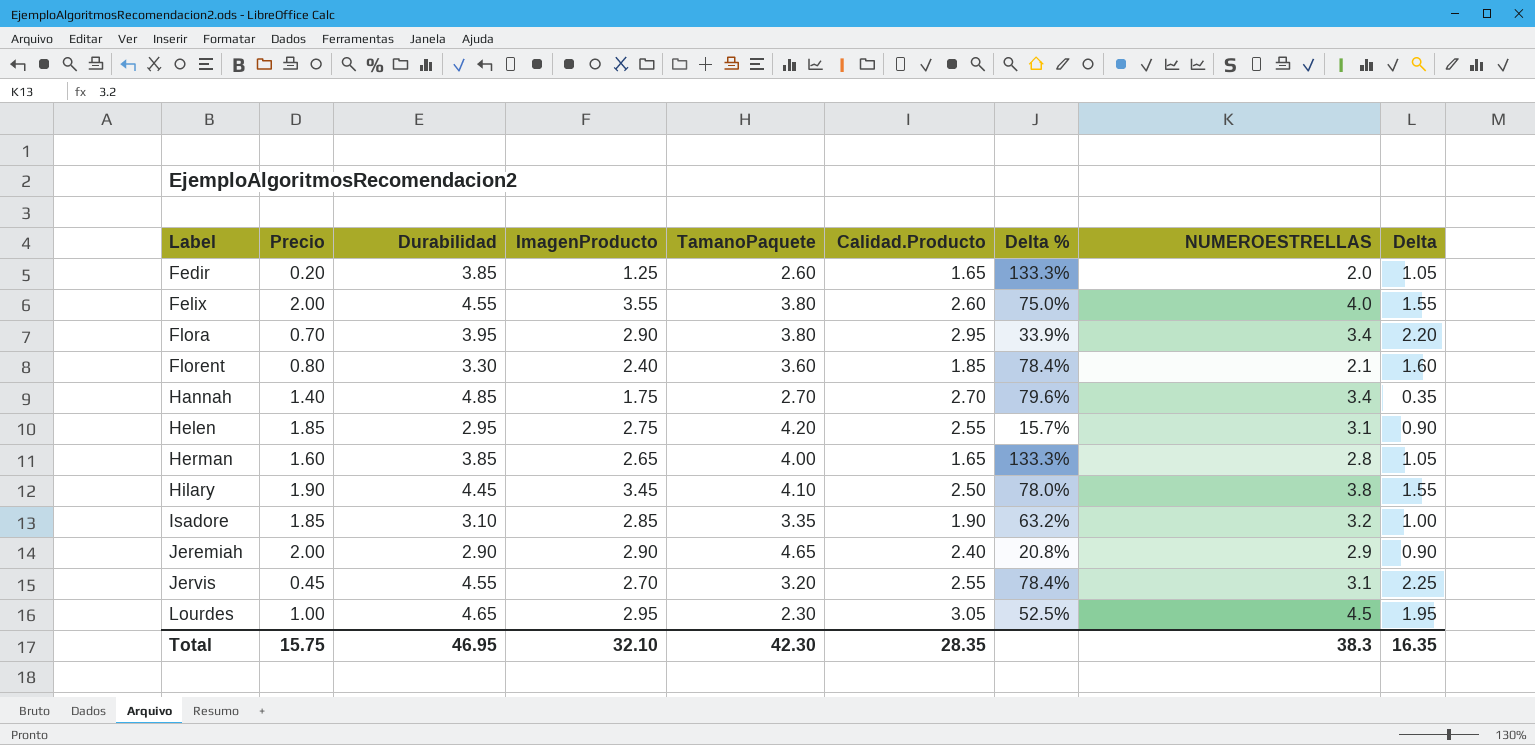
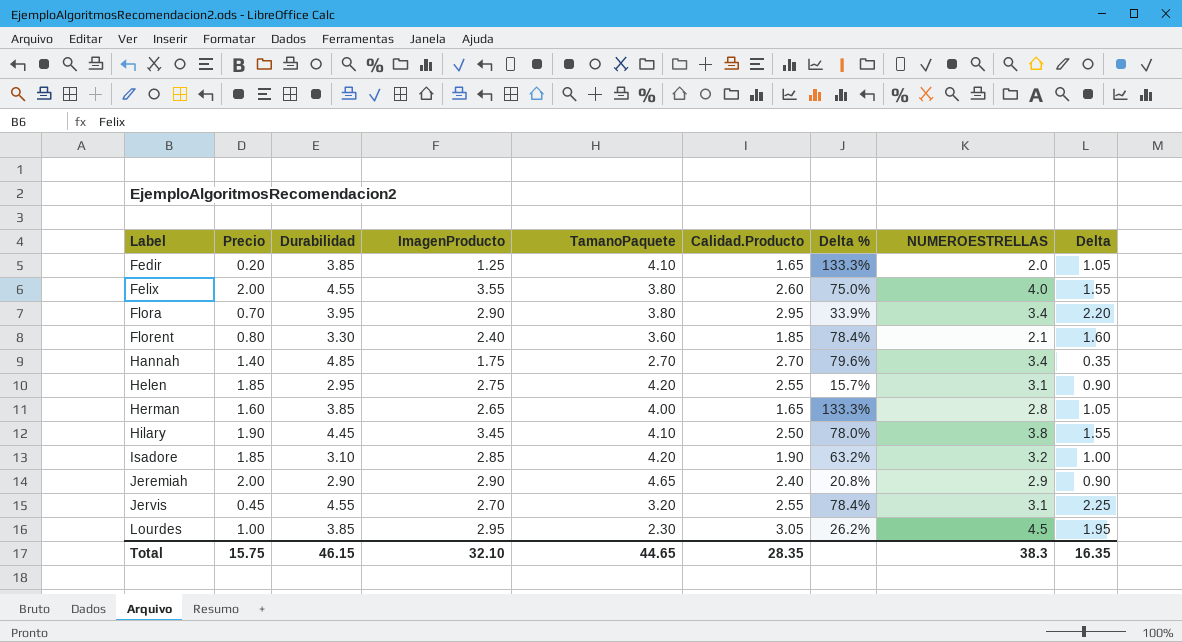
Fedir | TamanoPaquete: 2.60 -> 4.10
Isadore | TamanoPaquete: 3.35 -> 4.20
Lourdes | Durabilidad: 4.65 -> 3.85
Lourdes | Delta %: 52.5% -> 26.2%
Total | Durabilidad: 46.95 -> 46.15
Total | TamanoPaquete: 42.30 -> 44.65

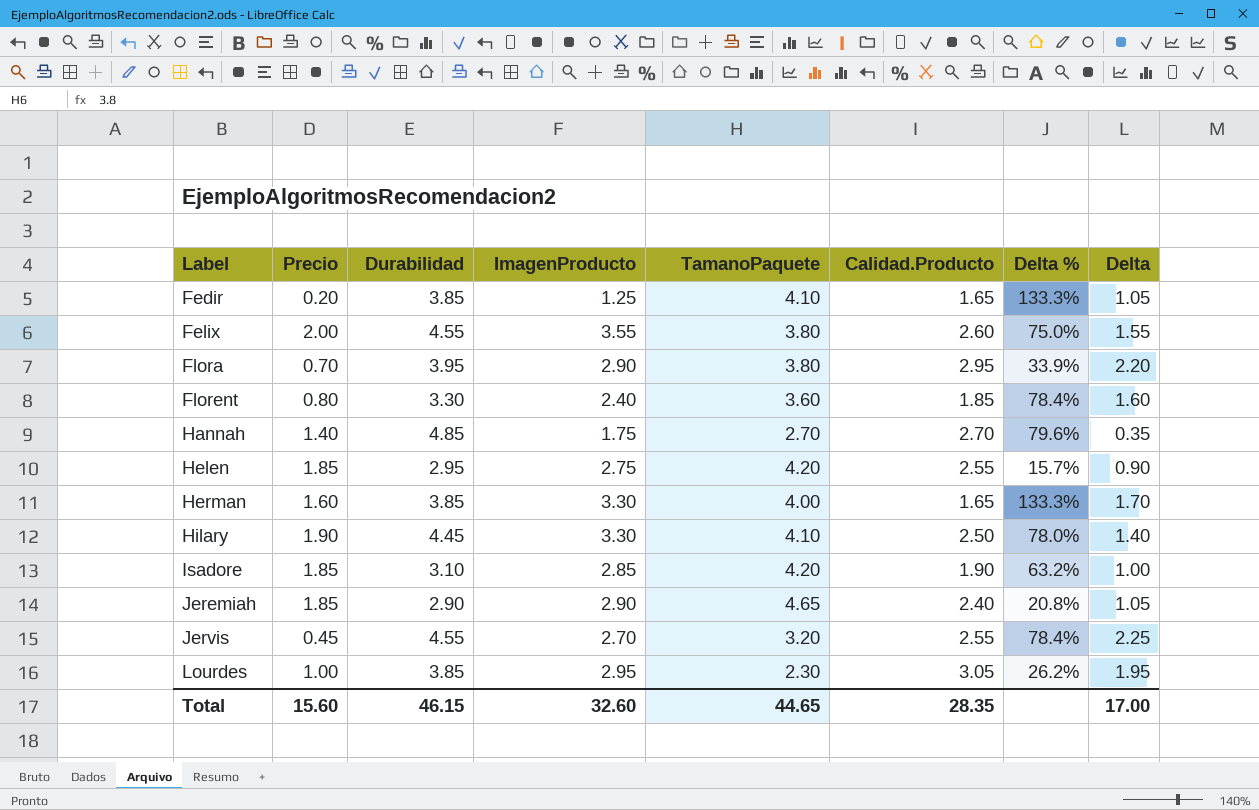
column NUMEROESTRELLAS | position: 8 -> none
Herman | ImagenProducto: 2.65 -> 3.30
Herman | Delta: 1.05 -> 1.70
Hilary | ImagenProducto: 3.45 -> 3.30
Hilary | Delta: 1.55 -> 1.40
Jeremiah | Precio: 2.00 -> 1.85
Jeremiah | Delta: 0.90 -> 1.05
Total | Precio: 15.75 -> 15.60
Total | ImagenProducto: 32.10 -> 32.60
Total | Delta: 16.35 -> 17.00

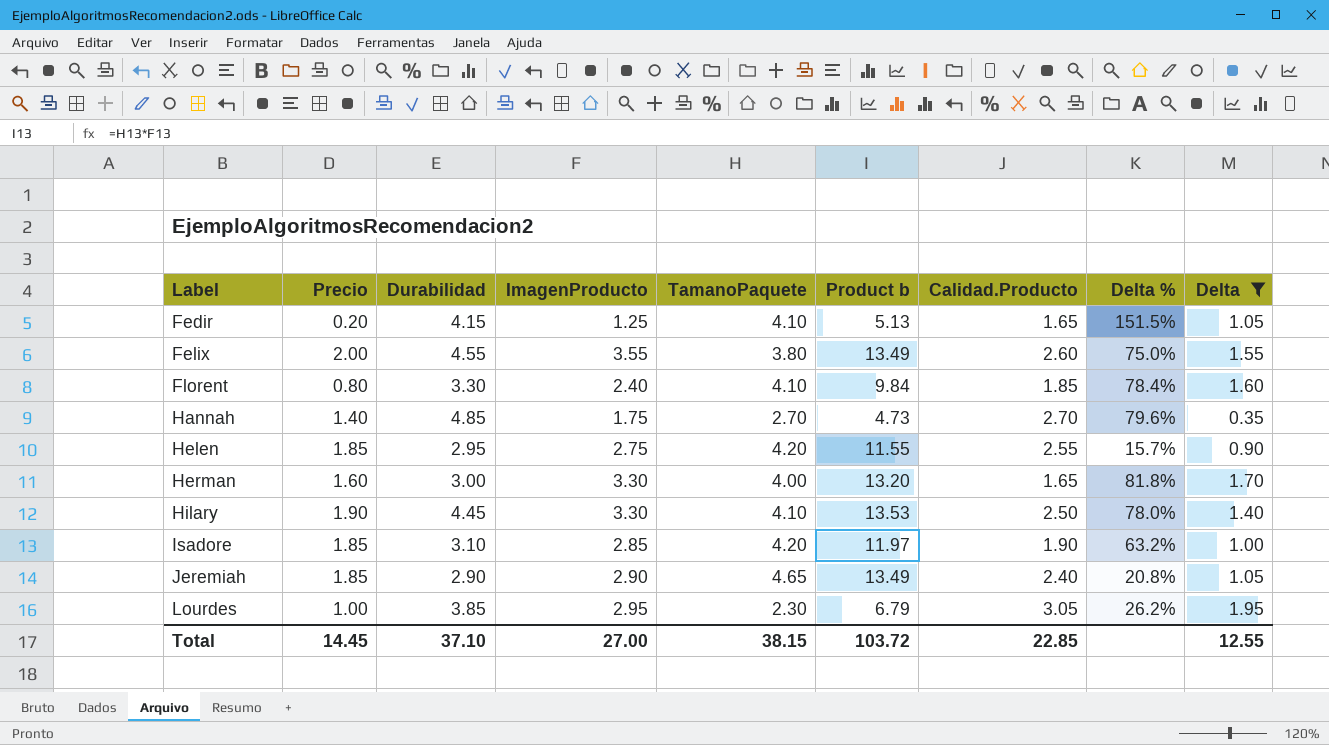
filter: none -> Delta <= 1.95
column Product b | formula: none -> [ImagenProducto] * [TamanoPaquete]
Fedir | Durabilidad: 3.85 -> 4.15
Fedir | Delta %: 133.3% -> 151.5%
Florent | TamanoPaquete: 3.60 -> 4.10
Herman | Durabilidad: 3.85 -> 3.00
Herman | Delta %: 133.3% -> 81.8%
Total | Precio: 15.60 -> 14.45
Total | Durabilidad: 46.15 -> 37.10
Total | ImagenProducto: 32.60 -> 27.00
Total | TamanoPaquete: 44.65 -> 38.15
Total | Calidad.Producto: 28.35 -> 22.85
Total | Delta: 17.00 -> 12.55

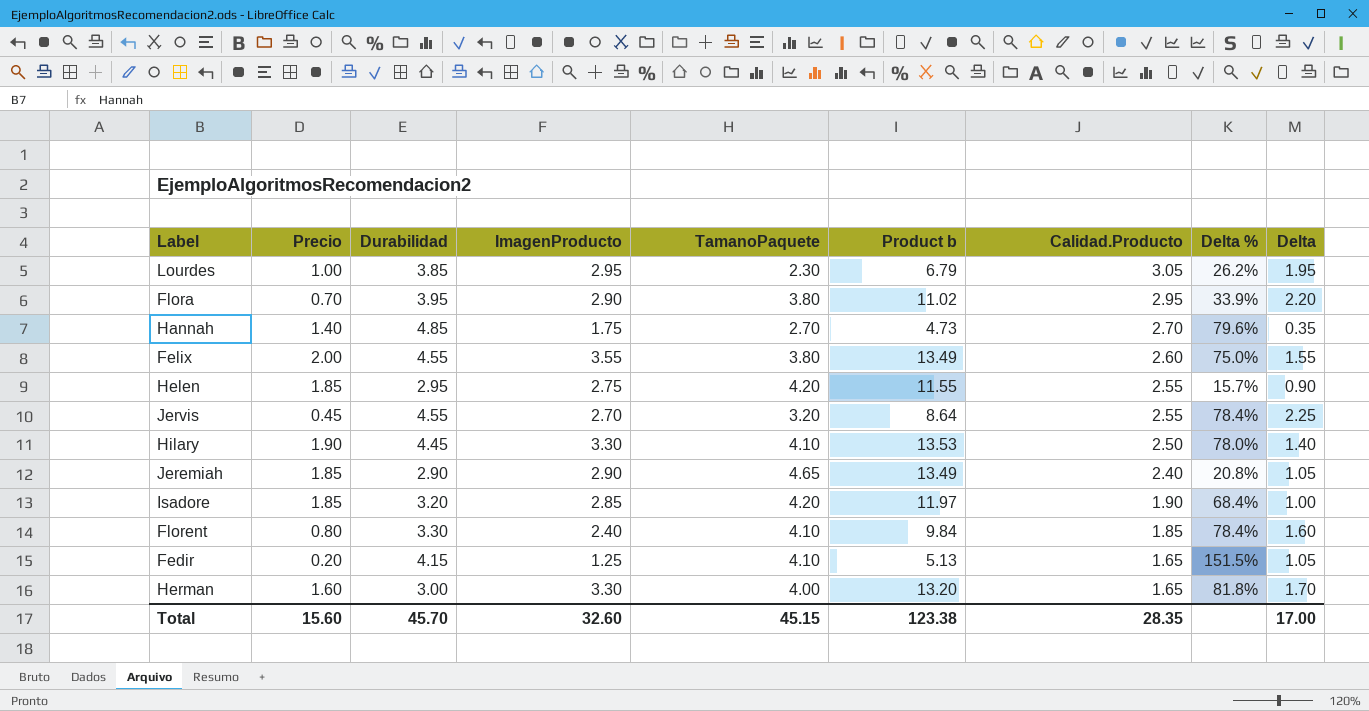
filter: Delta <= 1.95 -> none
row order: Label ascending -> Calidad.Producto descending
Isadore | Durabilidad: 3.10 -> 3.20
Isadore | Delta %: 63.2% -> 68.4%
Total | Precio: 14.45 -> 15.60
Total | Durabilidad: 37.10 -> 45.70
Total | ImagenProducto: 27.00 -> 32.60
Total | TamanoPaquete: 38.15 -> 45.15
Total | Product b: 103.72 -> 123.38
Total | Calidad.Producto: 22.85 -> 28.35
Total | Delta: 12.55 -> 17.00

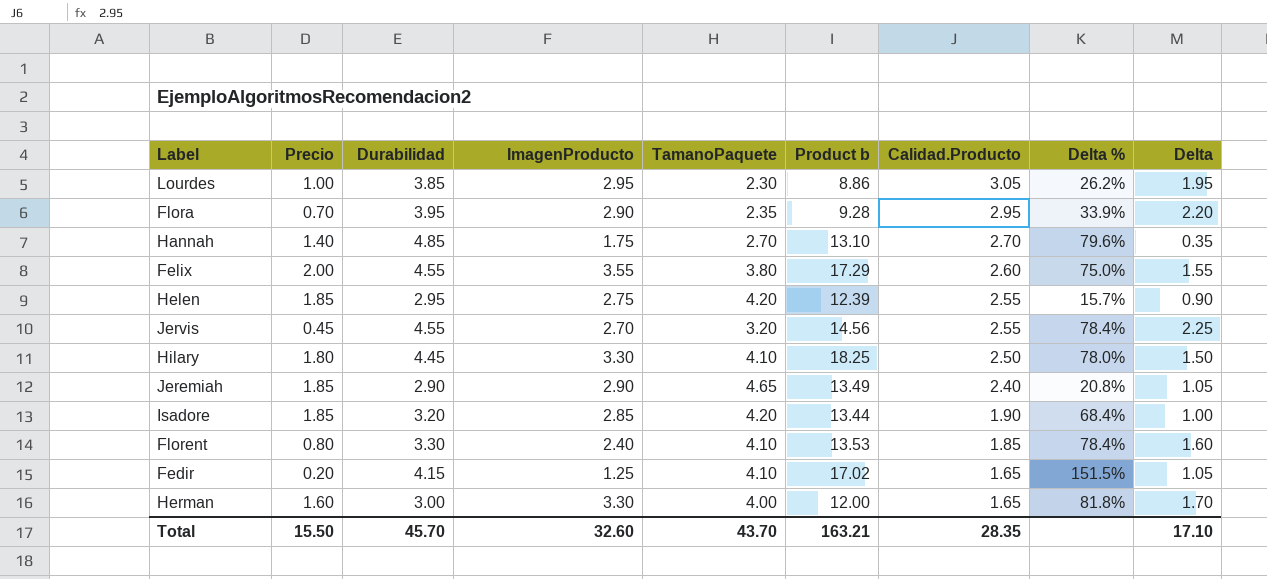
column Product b | formula: [ImagenProducto] * [TamanoPaquete] -> [Durabilidad] * [TamanoPaquete]
Flora | TamanoPaquete: 3.80 -> 2.35
Hilary | Precio: 1.90 -> 1.80
Hilary | Delta: 1.40 -> 1.50
Total | Precio: 15.60 -> 15.50
Total | TamanoPaquete: 45.15 -> 43.70
Total | Product b: 123.38 -> 163.21
Total | Delta: 17.00 -> 17.10

